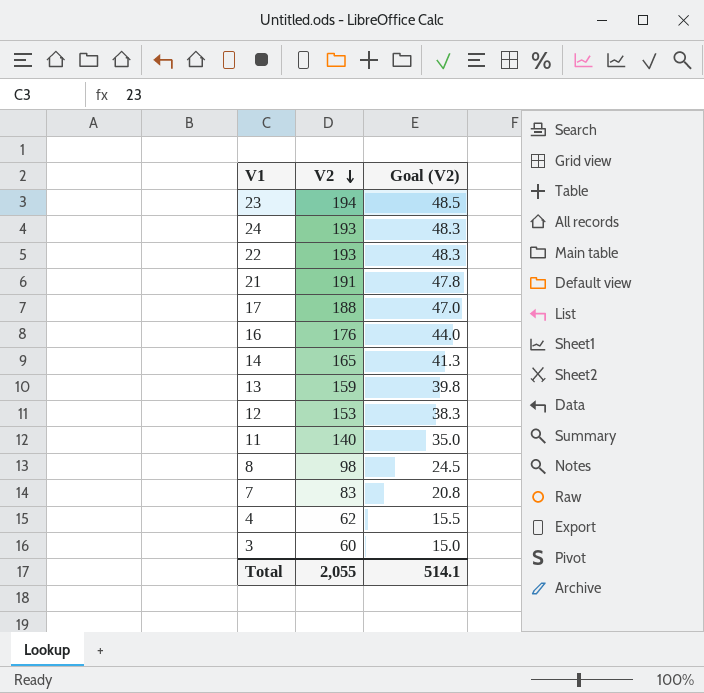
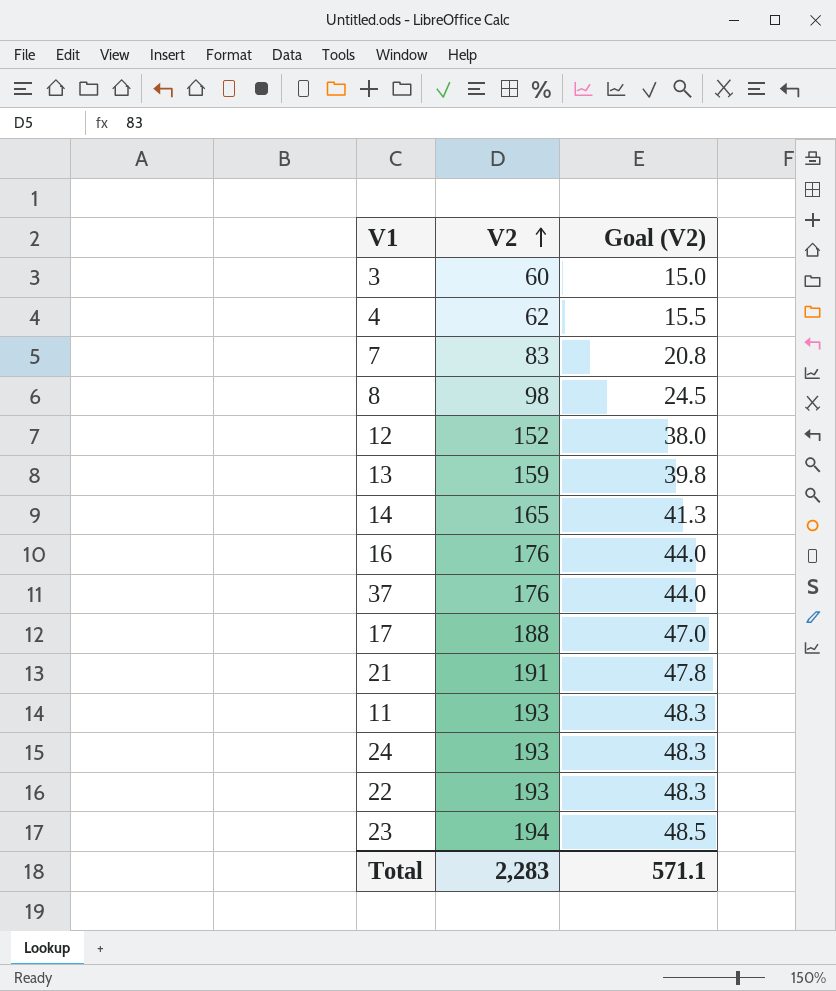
row order: V2 descending -> V2 ascending
12 | V2: 153 -> 152
12 | Goal (V2): 38.3 -> 38.0
row 37: none -> 176 | 44.0
11 | V2: 140 -> 193
11 | Goal (V2): 35.0 -> 48.3
Total | V2: 2,055 -> 2,283
Total | Goal (V2): 514.1 -> 571.1

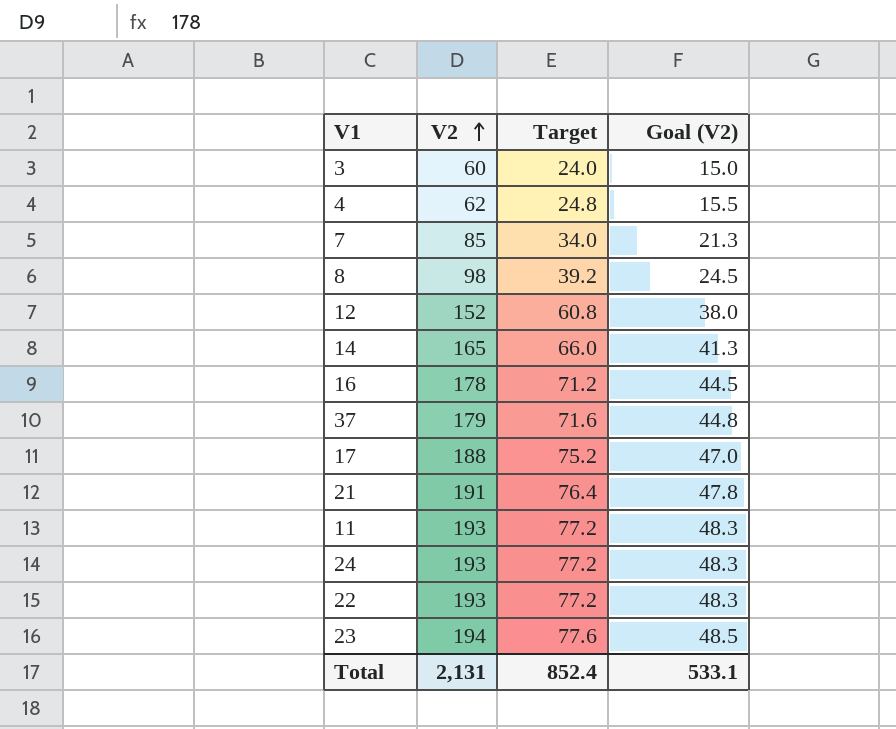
column Target | formula: none -> [V2] * 0.4
row 13: 159 | 39.8 -> none
7 | V2: 83 -> 85
7 | Goal (V2): 20.8 -> 21.3
16 | V2: 176 -> 178
16 | Goal (V2): 44.0 -> 44.5
37 | V2: 176 -> 179
37 | Goal (V2): 44.0 -> 44.8
Total | V2: 2,283 -> 2,131
Total | Goal (V2): 571.1 -> 533.1

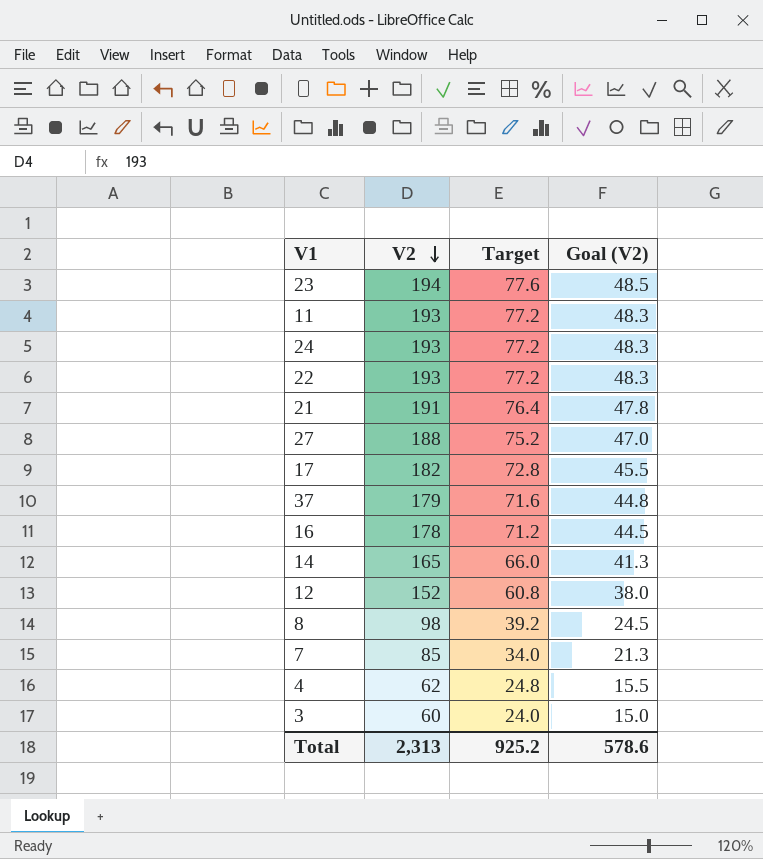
row order: V2 ascending -> V2 descending
row 27: none -> 188 | 75.2 | 47.0
17 | V2: 188 -> 182
17 | Target: 75.2 -> 72.8
17 | Goal (V2): 47.0 -> 45.5
Total | V2: 2,131 -> 2,313
Total | Target: 852.4 -> 925.2
Total | Goal (V2): 533.1 -> 578.6

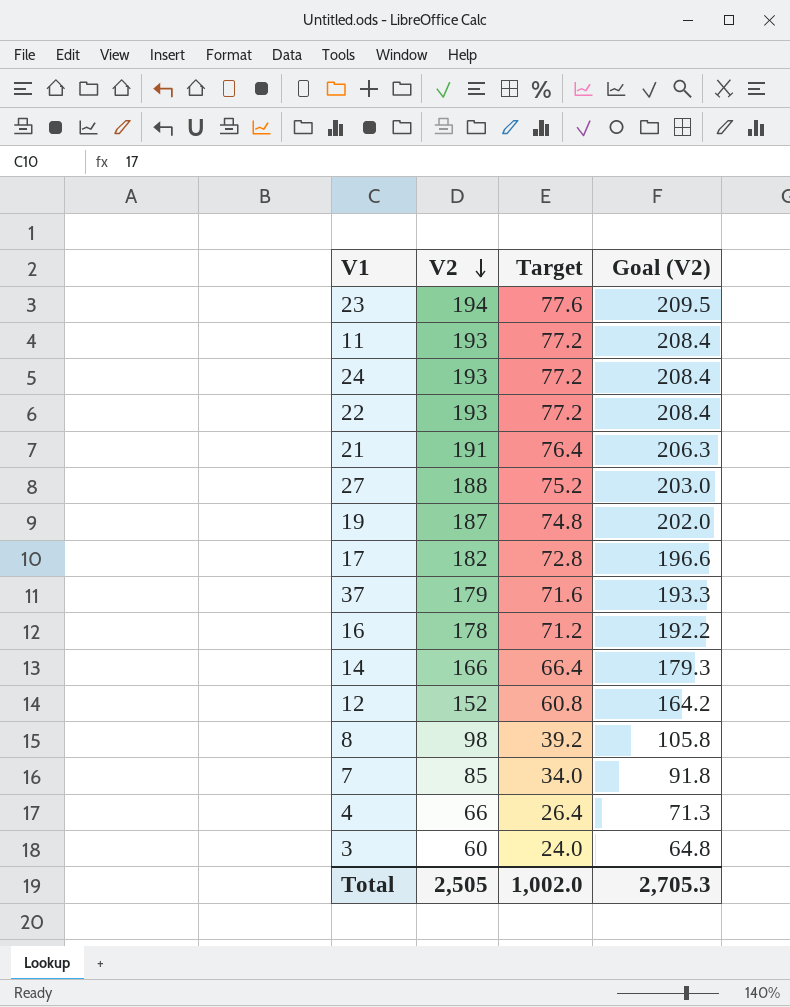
column Goal (V2) | formula: [V2] * 0.25 -> [V2] * 1.08
row 19: none -> 187 | 74.8 | 202.0
14 | V2: 165 -> 166
14 | Target: 66.0 -> 66.4
4 | V2: 62 -> 66
4 | Target: 24.8 -> 26.4
Total | V2: 2,313 -> 2,505
Total | Target: 925.2 -> 1,002.0
Total | Goal (V2): 578.6 -> 2,705.3

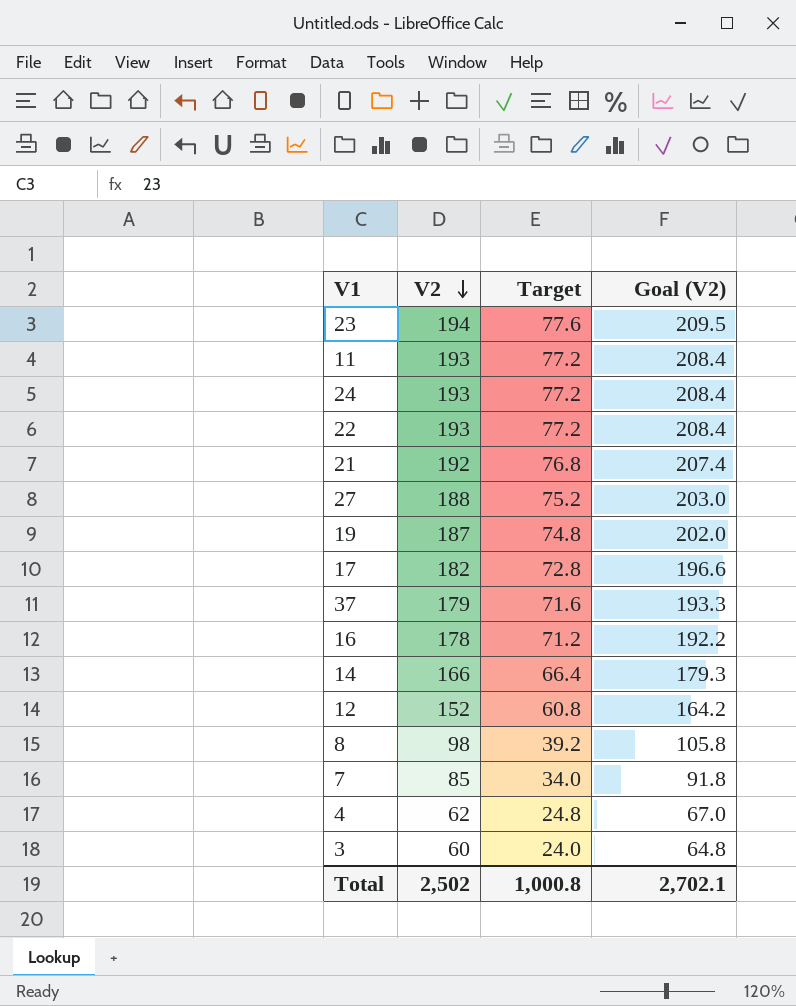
21 | V2: 191 -> 192
21 | Target: 76.4 -> 76.8
21 | Goal (V2): 206.3 -> 207.4
4 | V2: 66 -> 62
4 | Target: 26.4 -> 24.8
4 | Goal (V2): 71.3 -> 67.0
Total | V2: 2,505 -> 2,502
Total | Target: 1,002.0 -> 1,000.8
Total | Goal (V2): 2,705.3 -> 2,702.1

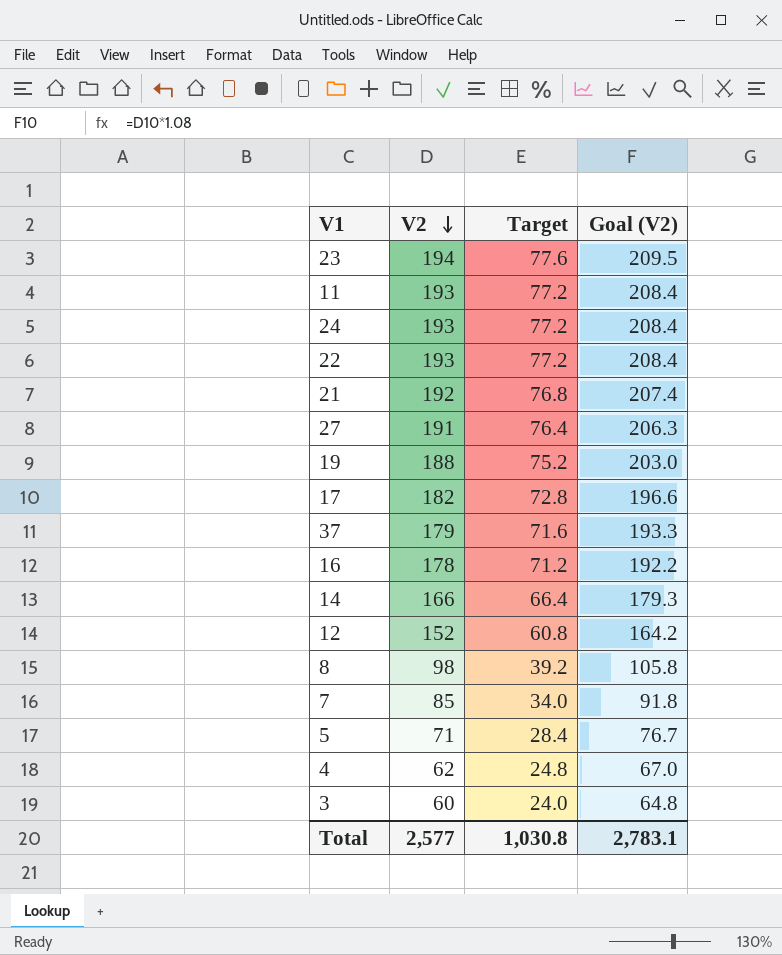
27 | V2: 188 -> 191
27 | Target: 75.2 -> 76.4
27 | Goal (V2): 203.0 -> 206.3
19 | V2: 187 -> 188
19 | Target: 74.8 -> 75.2
19 | Goal (V2): 202.0 -> 203.0
row 5: none -> 71 | 28.4 | 76.7
Total | V2: 2,502 -> 2,577
Total | Target: 1,000.8 -> 1,030.8
Total | Goal (V2): 2,702.1 -> 2,783.1

